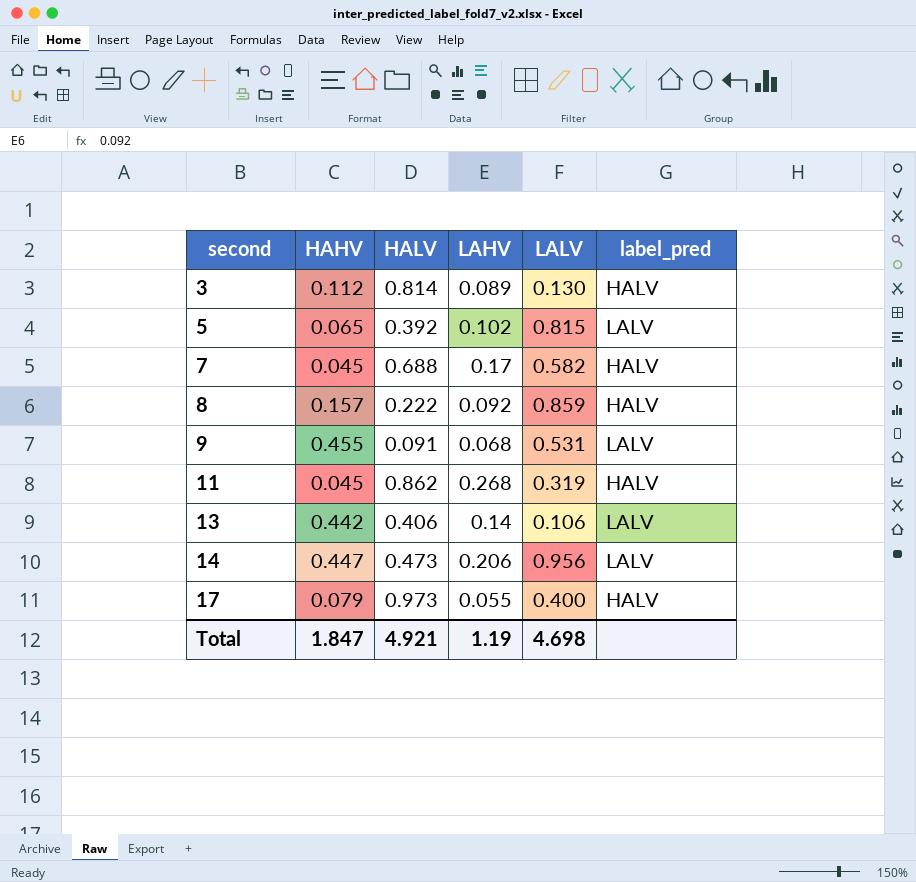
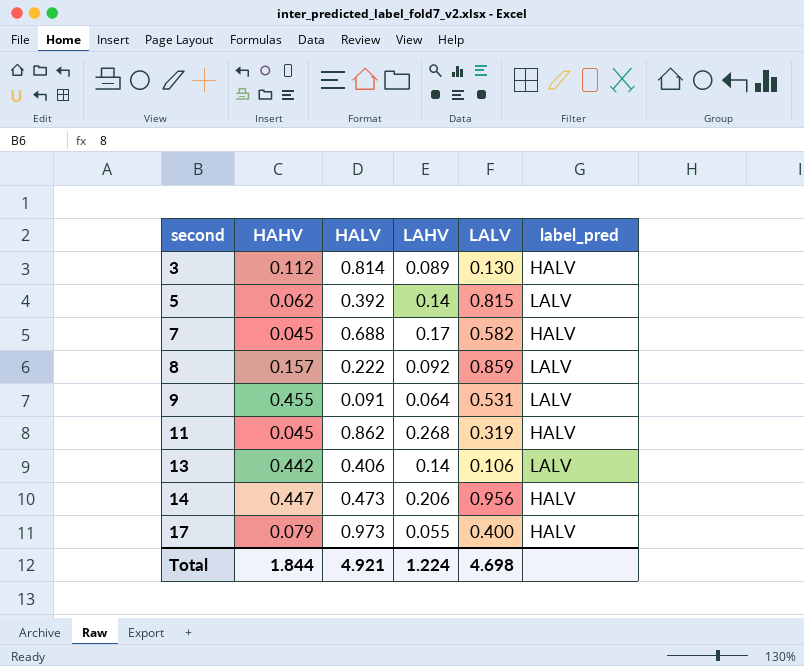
5 | HAHV: 0.065 -> 0.062
5 | LAHV: 0.102 -> 0.14
8 | label_pred: HALV -> LALV
9 | LAHV: 0.068 -> 0.064
14 | label_pred: LALV -> HALV
Total | HAHV: 1.847 -> 1.844
Total | LAHV: 1.19 -> 1.224

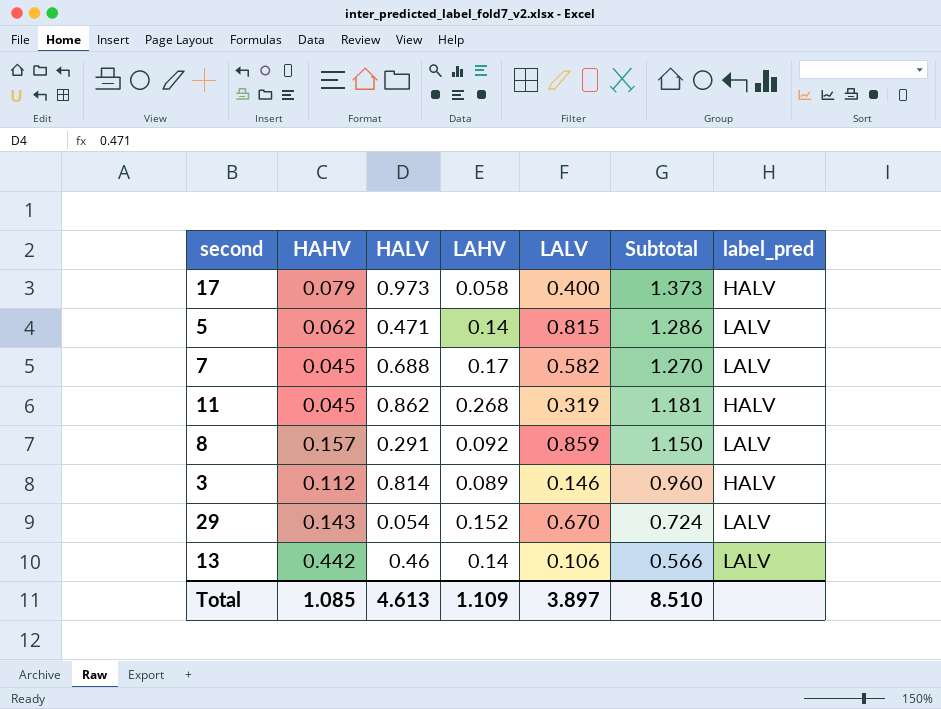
row order: second ascending -> Subtotal descending
column Subtotal | formula: none -> [HALV] + [LALV]
row 9: 0.455 | 0.091 | 0.064 | 0.531 | LALV -> none
row 14: 0.447 | 0.473 | 0.206 | 0.956 | HALV -> none
17 | LAHV: 0.055 -> 0.058
5 | HALV: 0.392 -> 0.471
7 | label_pred: HALV -> LALV
8 | HALV: 0.222 -> 0.291
3 | LALV: 0.130 -> 0.146
row 29: none -> 0.143 | 0.054 | 0.152 | 0.670 | 0.724 | LALV
13 | HALV: 0.406 -> 0.46
Total | HAHV: 1.844 -> 1.085
Total | HALV: 4.921 -> 4.613
Total | LAHV: 1.224 -> 1.109
Total | LALV: 4.698 -> 3.897

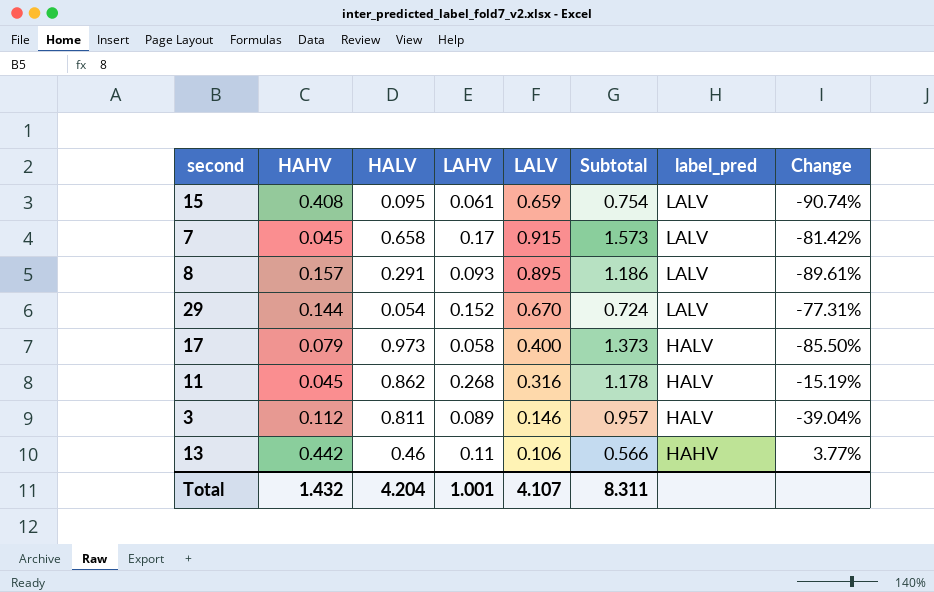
row order: Subtotal descending -> label_pred descending
column Change | formula: none -> ([LAHV] - [LALV]) / [LALV]
row 5: 0.062 | 0.471 | 0.14 | 0.815 | 1.286 | LALV -> none
row 15: none -> 0.408 | 0.095 | 0.061 | 0.659 | 0.754 | LALV | -90.74%
7 | HALV: 0.688 -> 0.658
7 | LALV: 0.582 -> 0.915
7 | Subtotal: 1.270 -> 1.573
8 | LAHV: 0.092 -> 0.093
8 | LALV: 0.859 -> 0.895
8 | Subtotal: 1.150 -> 1.186
29 | HAHV: 0.143 -> 0.144
11 | LALV: 0.319 -> 0.316
11 | Subtotal: 1.181 -> 1.178
3 | HALV: 0.814 -> 0.811
3 | Subtotal: 0.960 -> 0.957
13 | LAHV: 0.14 -> 0.11
13 | label_pred: LALV -> HAHV
Total | HAHV: 1.085 -> 1.432
Total | HALV: 4.613 -> 4.204
Total | LAHV: 1.109 -> 1.001
Total | LALV: 3.897 -> 4.107
Total | Subtotal: 8.510 -> 8.311

